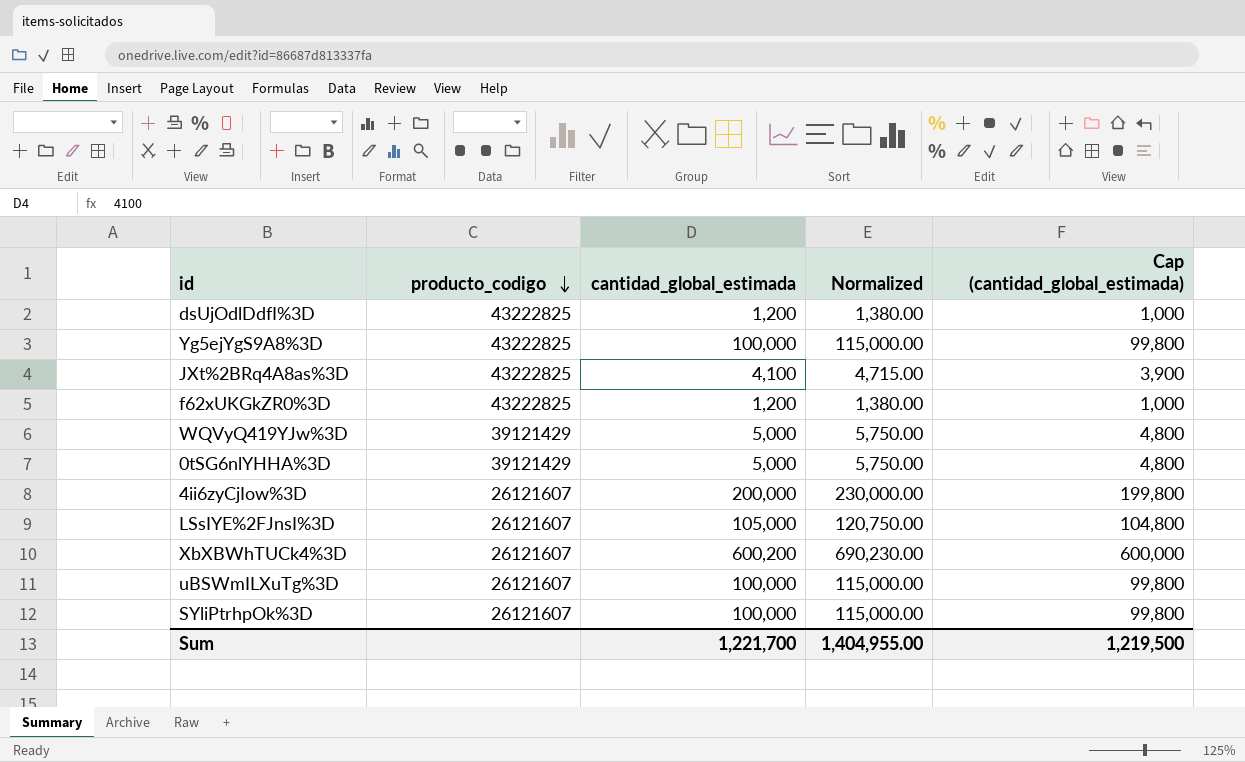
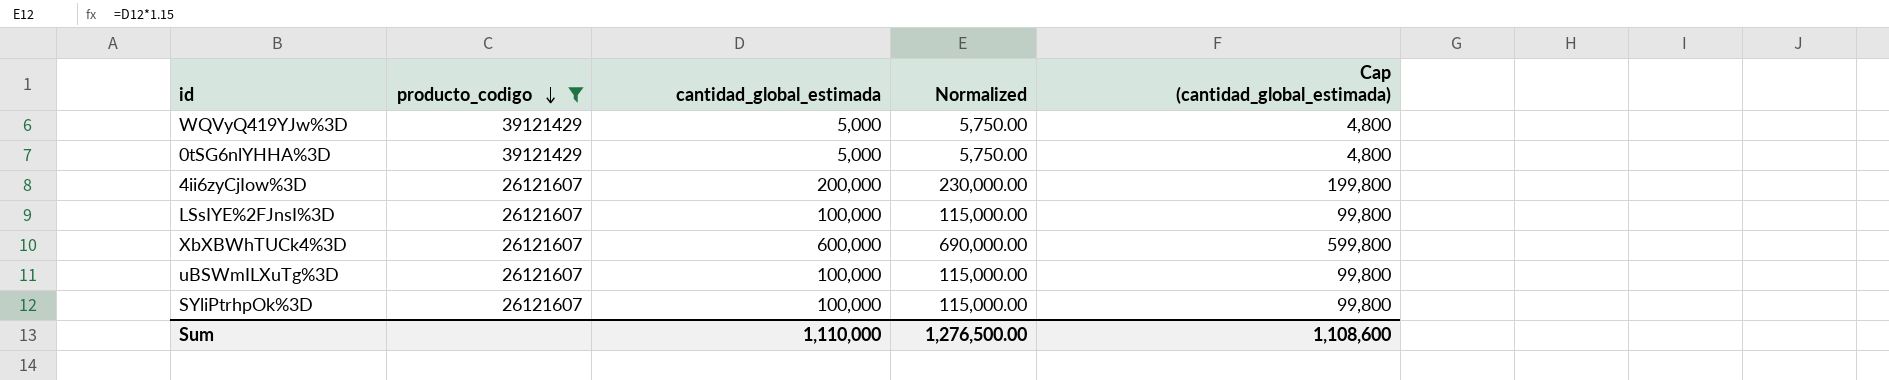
filter: none -> producto_codigo != 43222825
LSsIYE%2FJnsI%3D | cantidad_global_estimada: 105,000 -> 100,000
LSsIYE%2FJnsI%3D | Normalized: 120,750.00 -> 115,000.00
LSsIYE%2FJnsI%3D | Cap (cantidad_global_estimada): 104,800 -> 99,800
XbXBWhTUCk4%3D | cantidad_global_estimada: 600,200 -> 600,000
XbXBWhTUCk4%3D | Normalized: 690,230.00 -> 690,000.00
XbXBWhTUCk4%3D | Cap (cantidad_global_estimada): 600,000 -> 599,800
Sum | cantidad_global_estimada: 1,221,700 -> 1,110,000
Sum | Normalized: 1,404,955.00 -> 1,276,500.00
Sum | Cap (cantidad_global_estimada): 1,219,500 -> 1,108,600

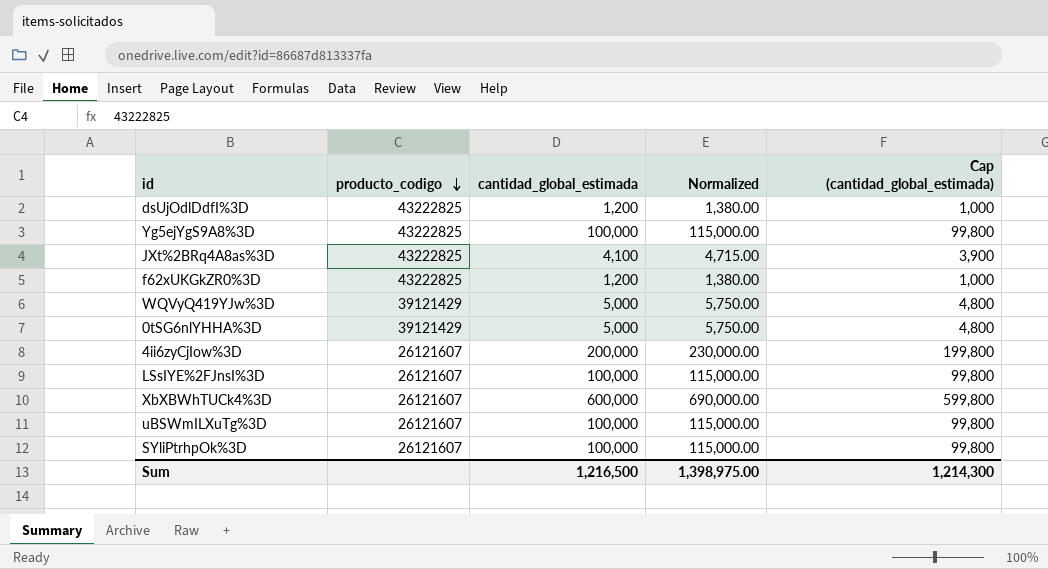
filter: producto_codigo != 43222825 -> none
Sum | cantidad_global_estimada: 1,110,000 -> 1,216,500
Sum | Normalized: 1,276,500.00 -> 1,398,975.00
Sum | Cap (cantidad_global_estimada): 1,108,600 -> 1,214,300

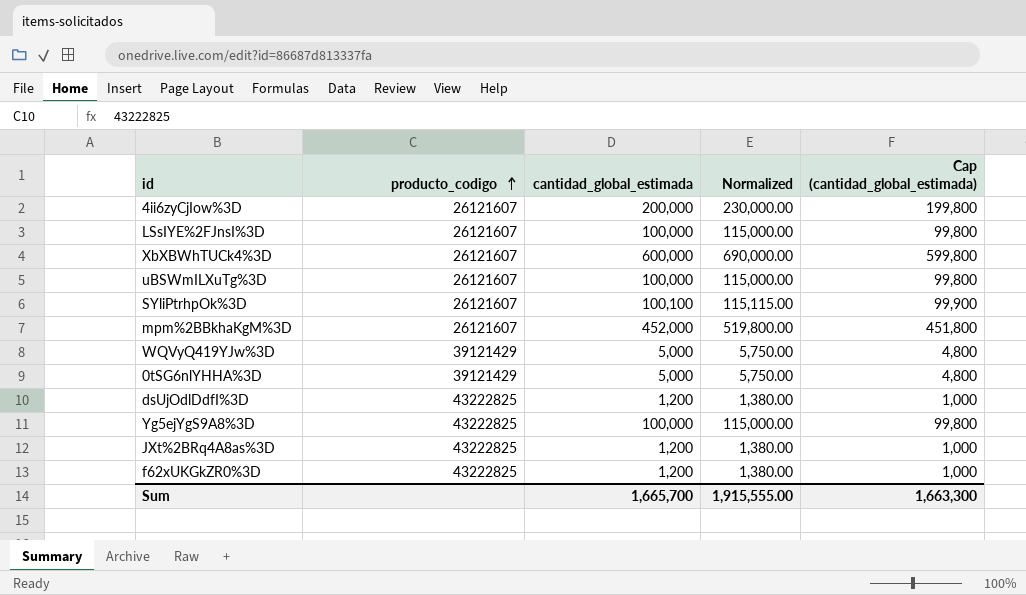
row order: producto_codigo descending -> producto_codigo ascending
SYliPtrhpOk%3D | cantidad_global_estimada: 100,000 -> 100,100
SYliPtrhpOk%3D | Normalized: 115,000.00 -> 115,115.00
SYliPtrhpOk%3D | Cap (cantidad_global_estimada): 99,800 -> 99,900
row mpm%2BBkhaKgM%3D: none -> 26121607 | 452,000 | 519,800.00 | 451,800
JXt%2BRq4A8as%3D | cantidad_global_estimada: 4,100 -> 1,200
JXt%2BRq4A8as%3D | Normalized: 4,715.00 -> 1,380.00
JXt%2BRq4A8as%3D | Cap (cantidad_global_estimada): 3,900 -> 1,000
Sum | cantidad_global_estimada: 1,216,500 -> 1,665,700
Sum | Normalized: 1,398,975.00 -> 1,915,555.00
Sum | Cap (cantidad_global_estimada): 1,214,300 -> 1,663,300

